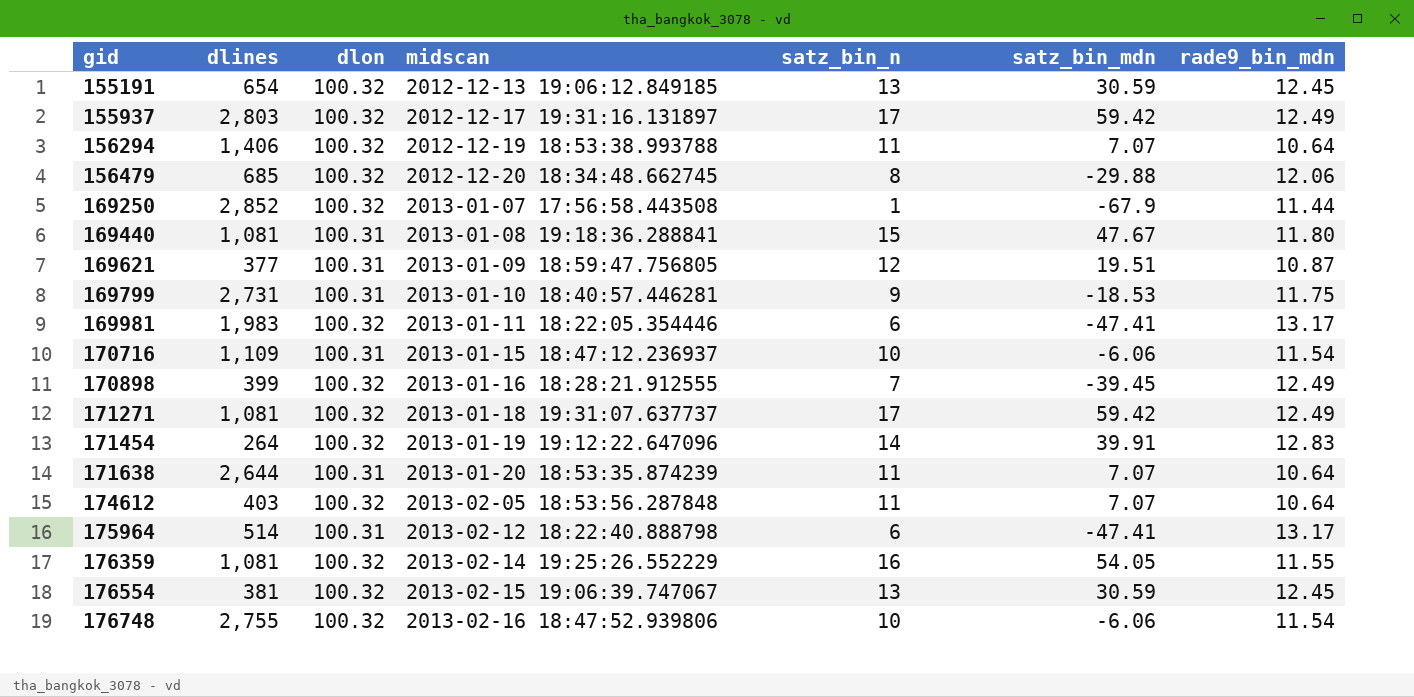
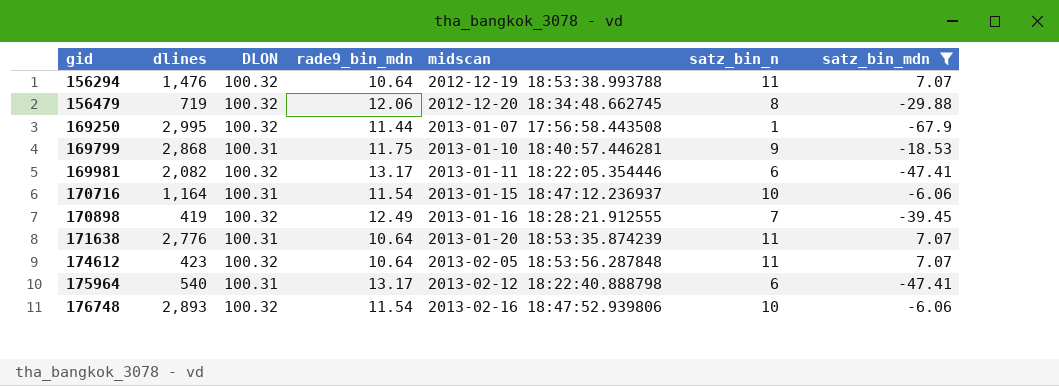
filter: none -> satz_bin_mdn <= 7.07
column name: dlon -> DLON
column rade9_bin_mdn | position: 7 -> 4
156294 | dlines: 1,406 -> 1,476
156479 | dlines: 685 -> 719
169250 | dlines: 2,852 -> 2,995
169799 | dlines: 2,731 -> 2,868
169981 | dlines: 1,983 -> 2,082
170716 | dlines: 1,109 -> 1,164
170898 | dlines: 399 -> 419
171638 | dlines: 2,644 -> 2,776
174612 | dlines: 403 -> 423
175964 | dlines: 514 -> 540
176748 | dlines: 2,755 -> 2,893

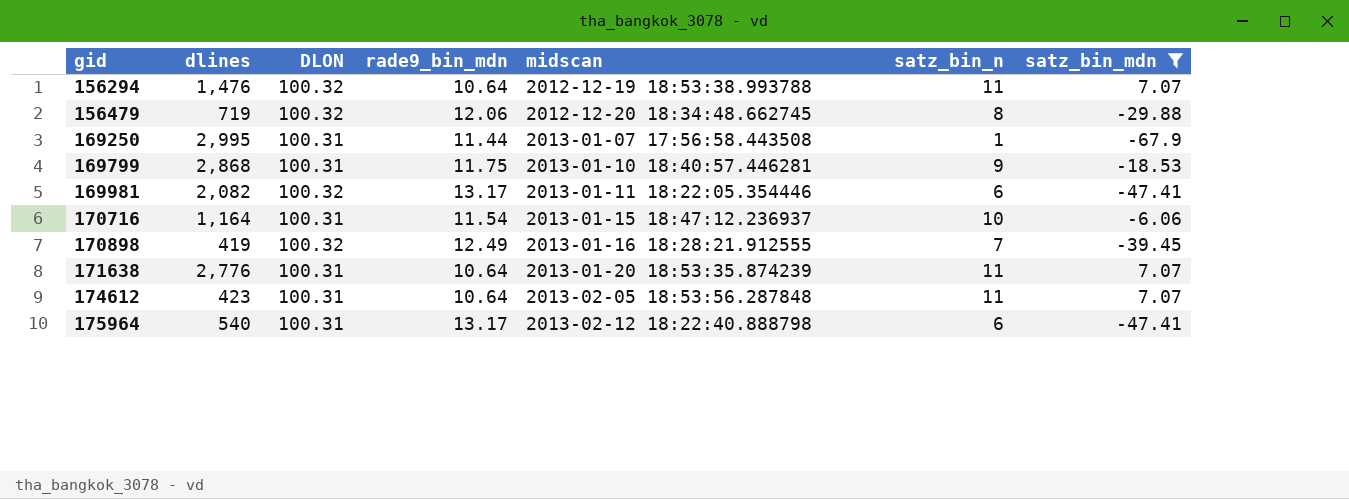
row 176748: 2,893 | 100.32 | 11.54 | 2013-02-16 18:47:52.939806 | 10 | -6.06 -> none
169250 | DLON: 100.32 -> 100.31
174612 | DLON: 100.32 -> 100.31

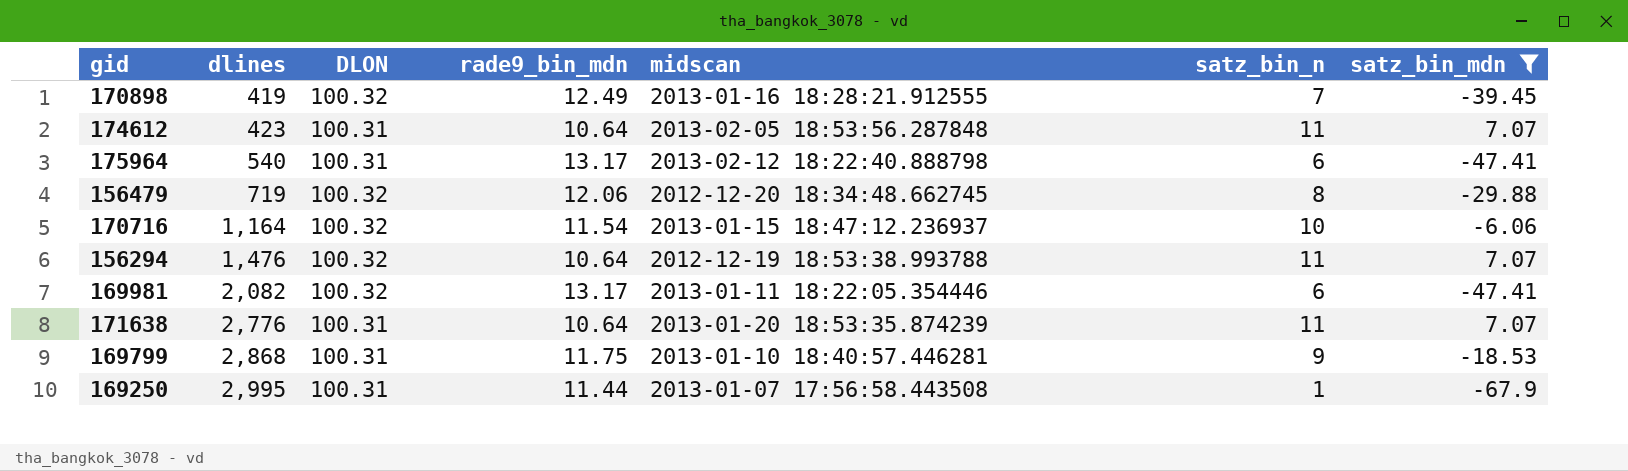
row order: gid ascending -> dlines ascending
170716 | DLON: 100.31 -> 100.32

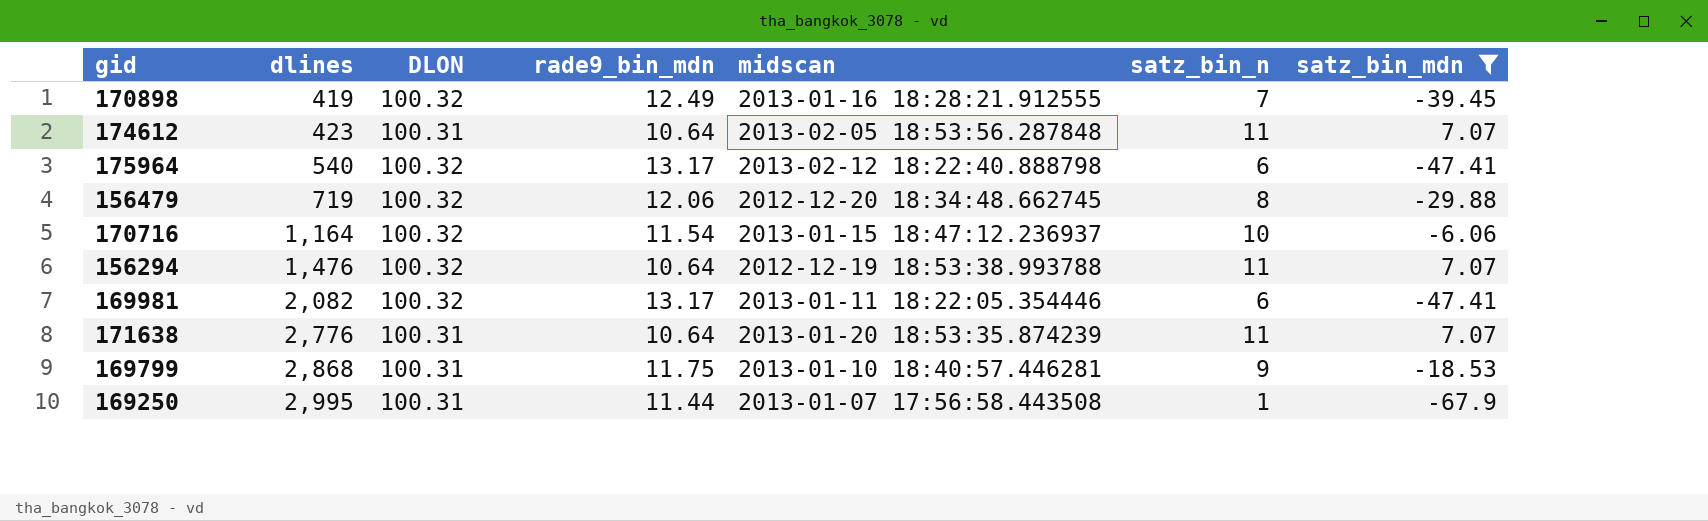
175964 | DLON: 100.31 -> 100.32

